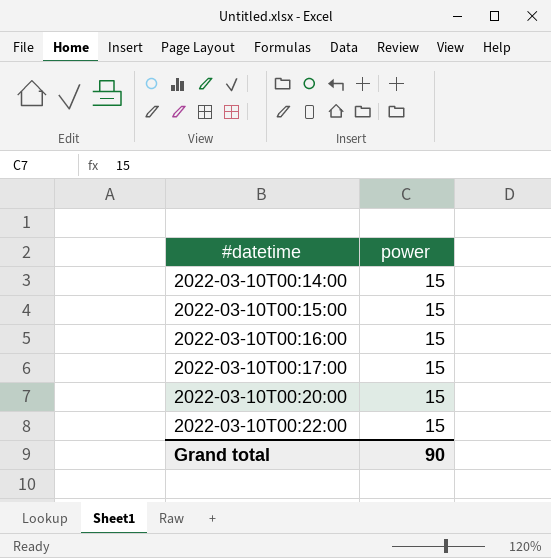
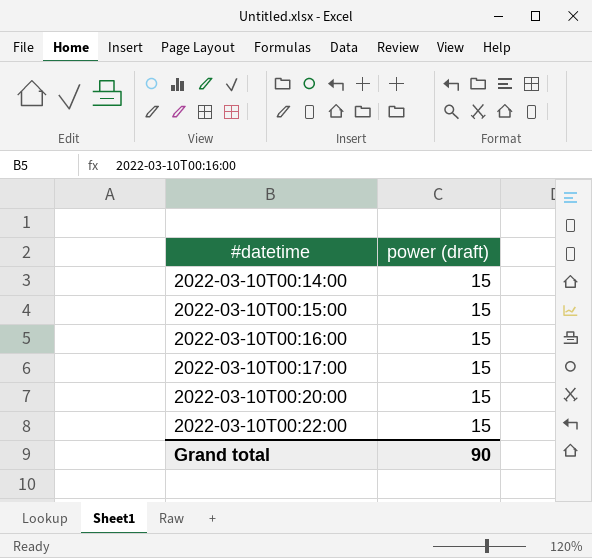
column name: power -> power (draft)

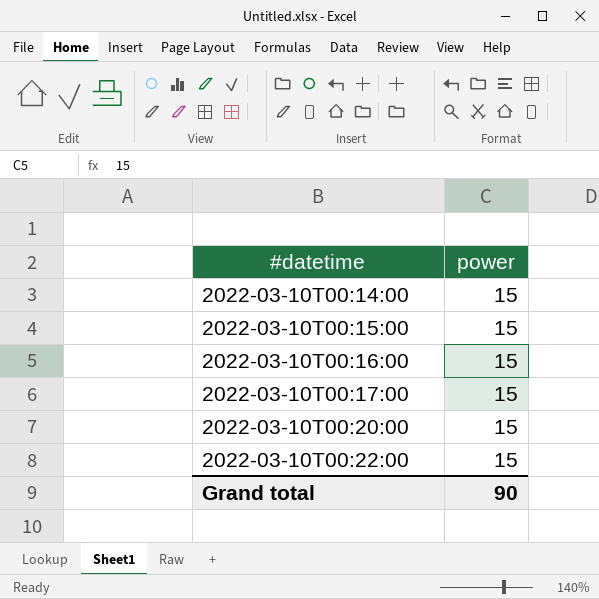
column name: power (draft) -> power

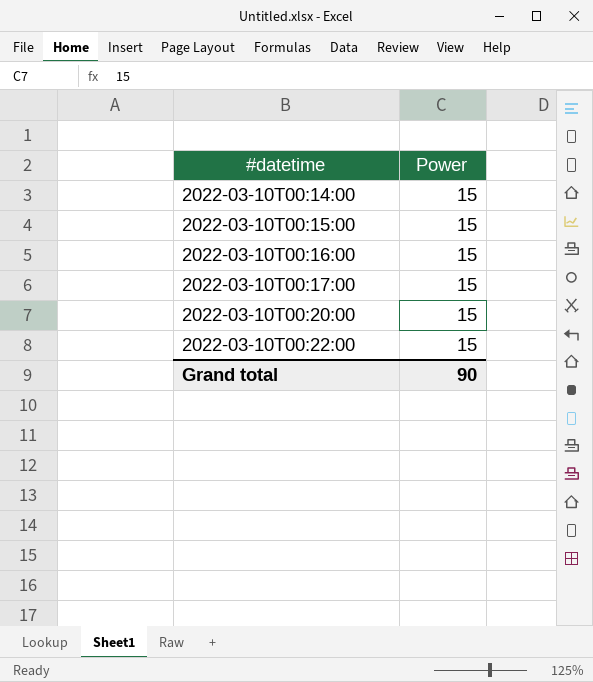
column name: power -> Power

